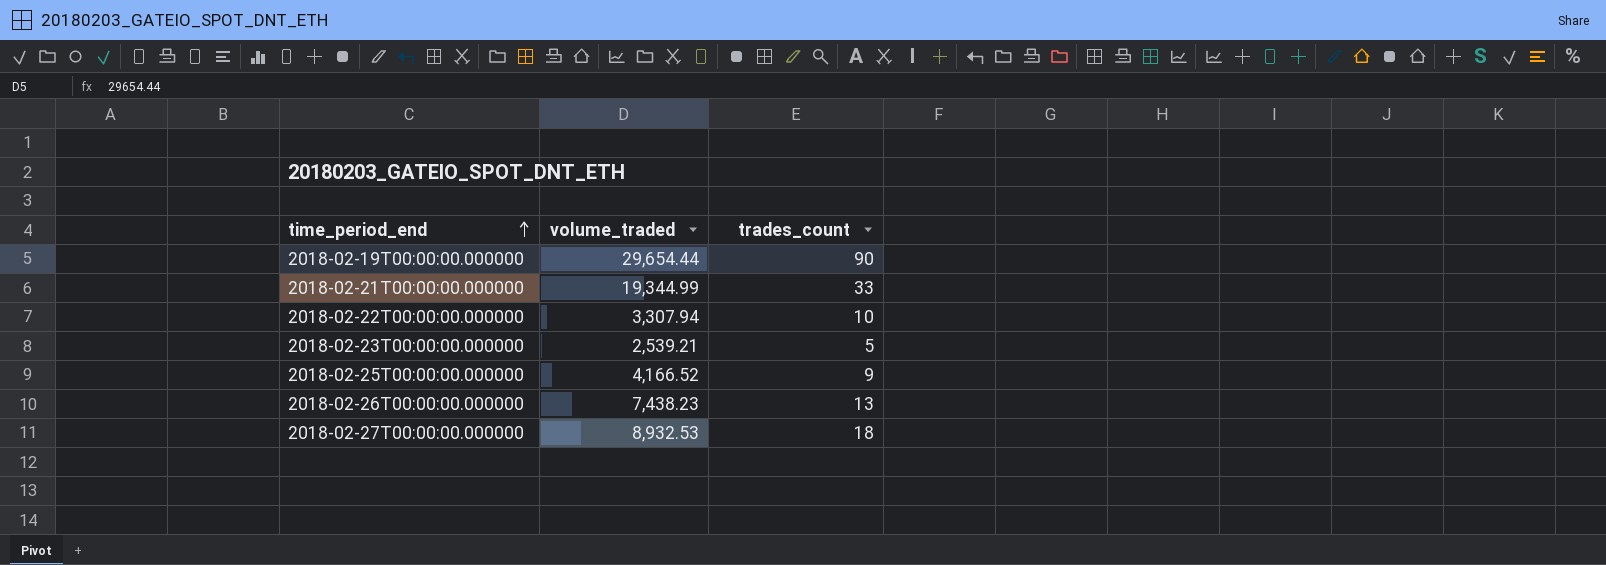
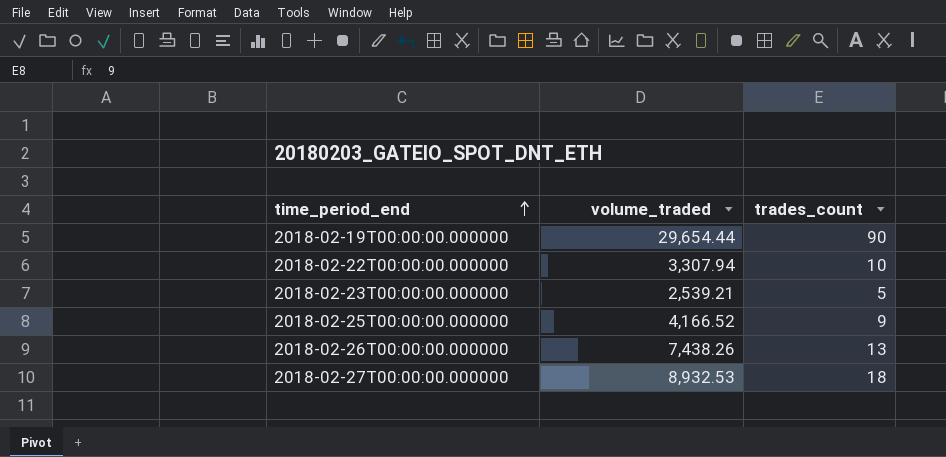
row 2018-02-21T00:00:00.000000: 19,344.99 | 33 -> none
2018-02-26T00:00:00.000000 | volume_traded: 7,438.23 -> 7,438.26

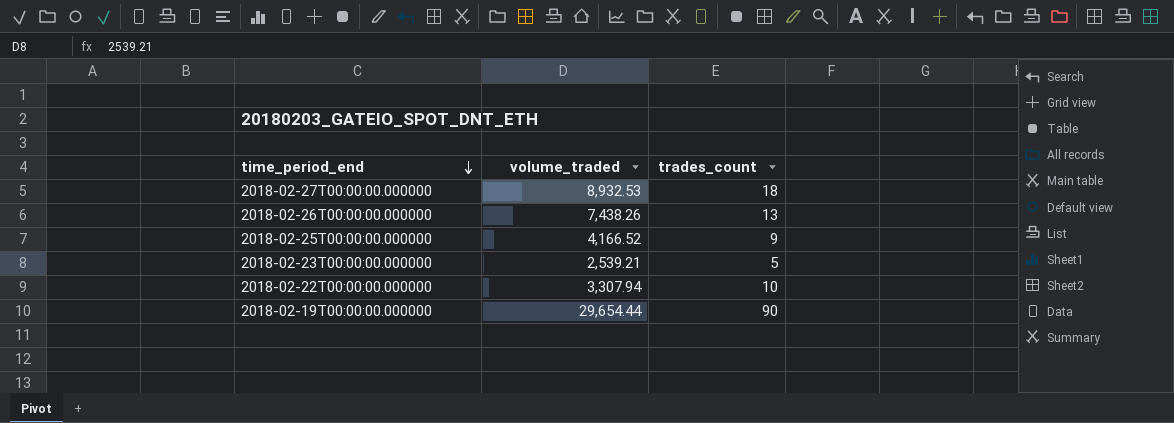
row order: time_period_end ascending -> time_period_end descending

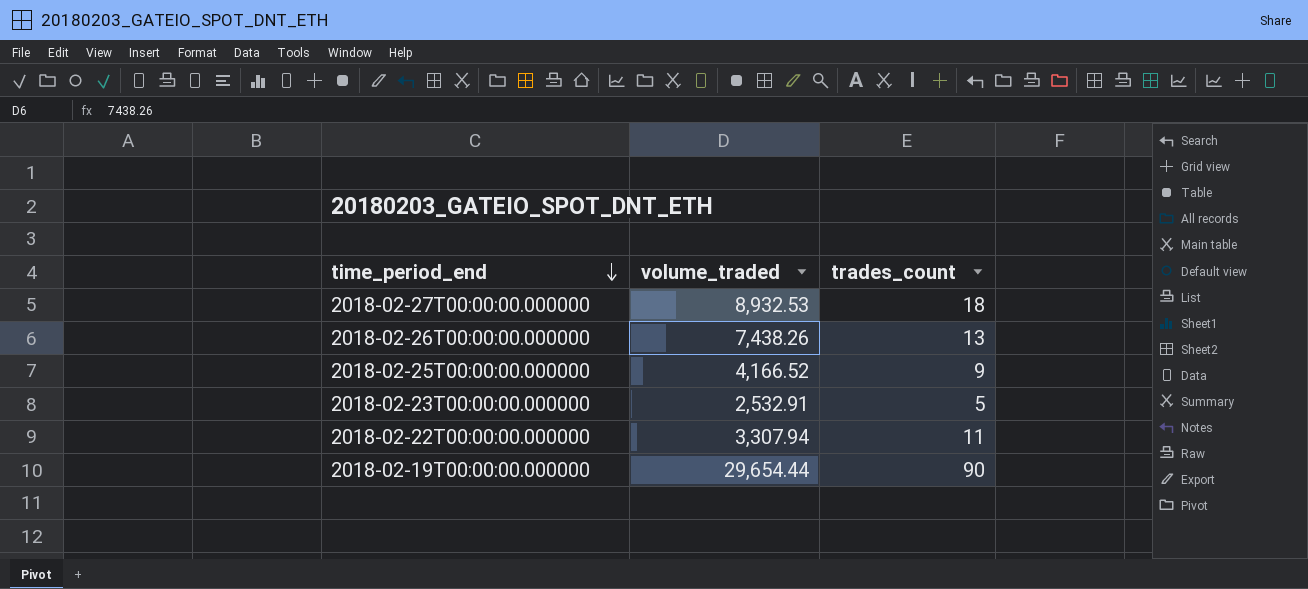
2018-02-23T00:00:00.000000 | volume_traded: 2,539.21 -> 2,532.91
2018-02-22T00:00:00.000000 | trades_count: 10 -> 11

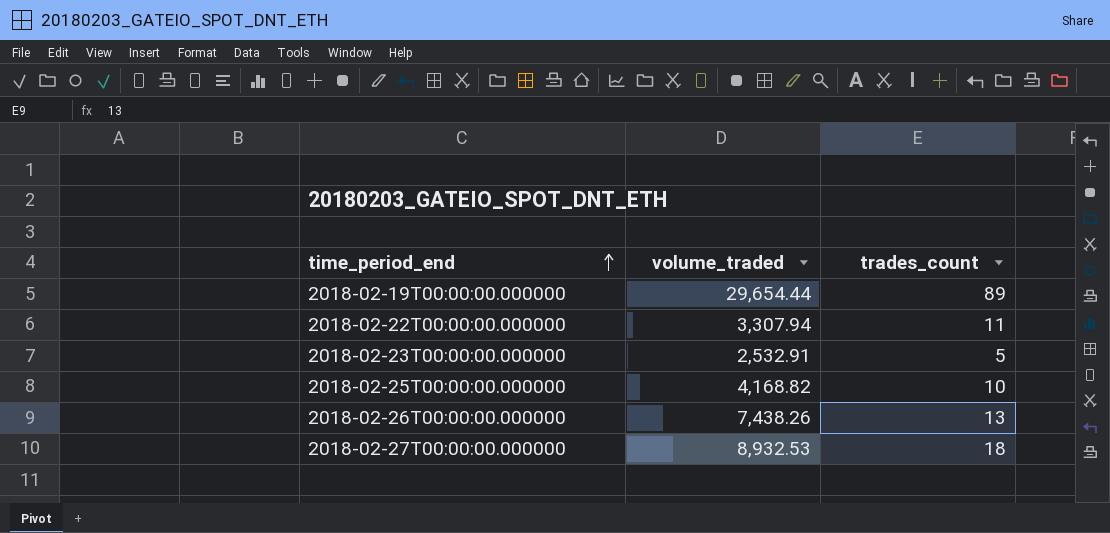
row order: time_period_end descending -> time_period_end ascending
2018-02-19T00:00:00.000000 | trades_count: 90 -> 89
2018-02-25T00:00:00.000000 | volume_traded: 4,166.52 -> 4,168.82
2018-02-25T00:00:00.000000 | trades_count: 9 -> 10

